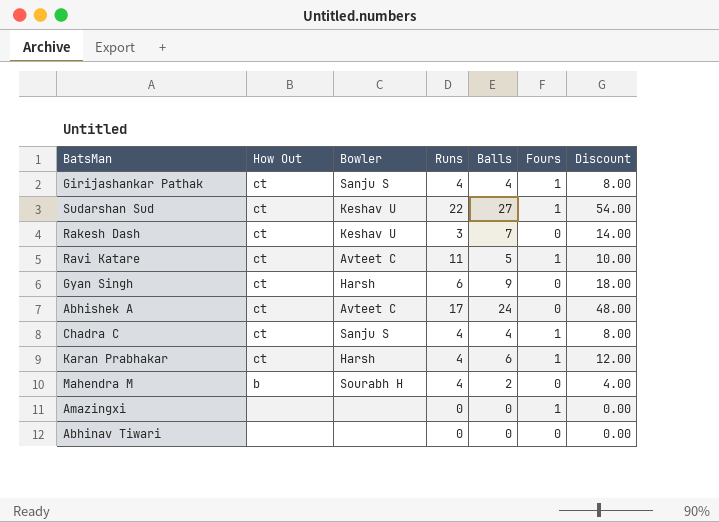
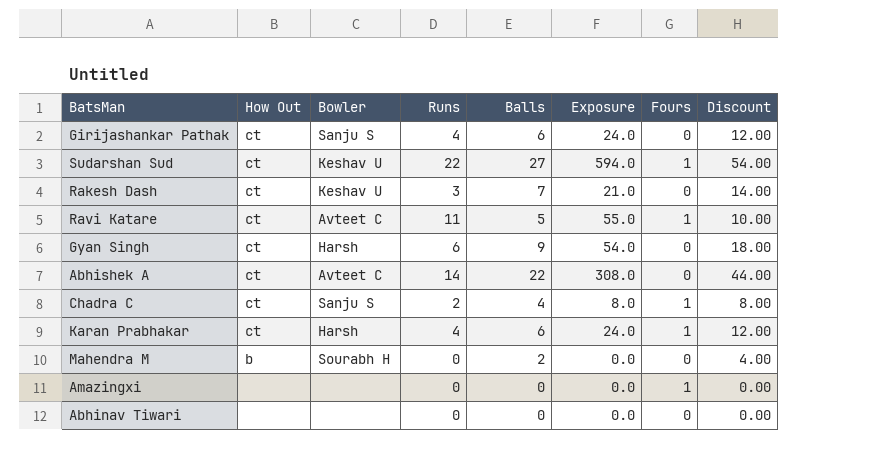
column Exposure | formula: none -> [Runs] * [Balls]
Girijashankar Pathak | Balls: 4 -> 6
Girijashankar Pathak | Fours: 1 -> 0
Girijashankar Pathak | Discount: 8.00 -> 12.00
Abhishek A | Runs: 17 -> 14
Abhishek A | Balls: 24 -> 22
Abhishek A | Discount: 48.00 -> 44.00
Chadra C | Runs: 4 -> 2
Mahendra M | Runs: 4 -> 0

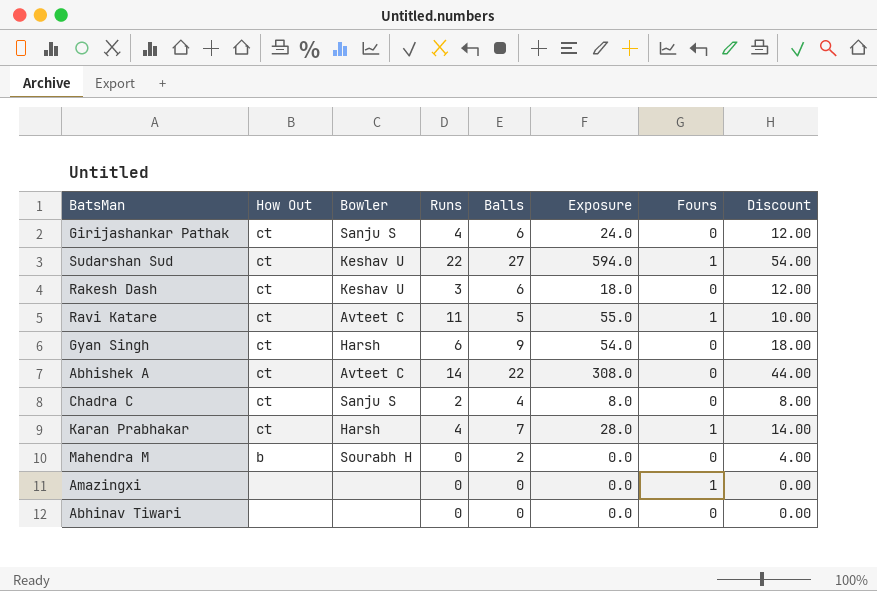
Rakesh Dash | Balls: 7 -> 6
Rakesh Dash | Exposure: 21.0 -> 18.0
Rakesh Dash | Discount: 14.00 -> 12.00
Chadra C | Fours: 1 -> 0
Karan Prabhakar | Balls: 6 -> 7
Karan Prabhakar | Exposure: 24.0 -> 28.0
Karan Prabhakar | Discount: 12.00 -> 14.00

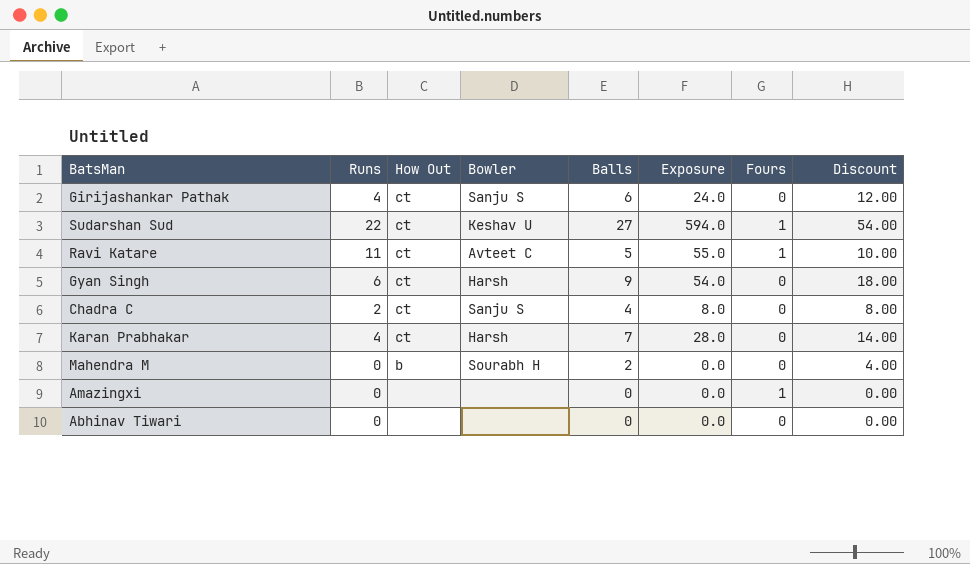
column Runs | position: 4 -> 2
row Rakesh Dash: ct | Keshav U | 3 | 6 | 18.0 | 0 | 12.00 -> none
row Abhishek A: ct | Avteet C | 14 | 22 | 308.0 | 0 | 44.00 -> none
Karan Prabhakar | Fours: 1 -> 0

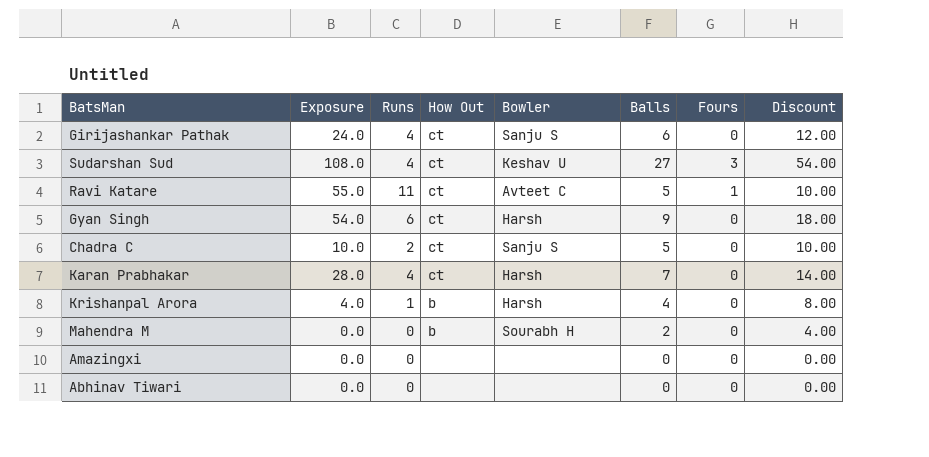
column Exposure | position: 6 -> 2
Sudarshan Sud | Exposure: 594.0 -> 108.0
Sudarshan Sud | Runs: 22 -> 4
Sudarshan Sud | Fours: 1 -> 3
Chadra C | Exposure: 8.0 -> 10.0
Chadra C | Balls: 4 -> 5
Chadra C | Discount: 8.00 -> 10.00
row Krishanpal Arora: none -> 4.0 | 1 | b | Harsh | 4 | 0 | 8.00
Amazingxi | Fours: 1 -> 0

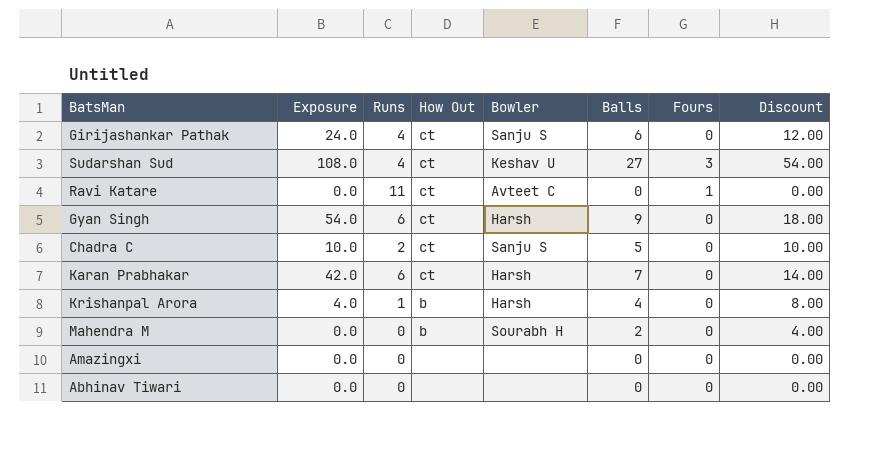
Ravi Katare | Exposure: 55.0 -> 0.0
Ravi Katare | Balls: 5 -> 0
Ravi Katare | Discount: 10.00 -> 0.00
Karan Prabhakar | Exposure: 28.0 -> 42.0
Karan Prabhakar | Runs: 4 -> 6

